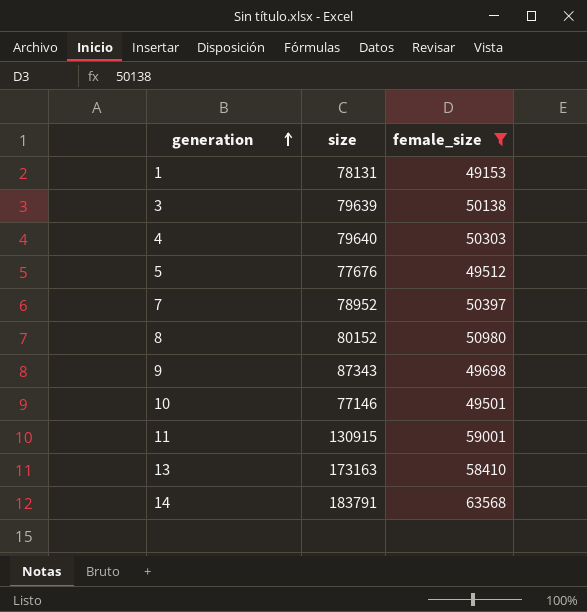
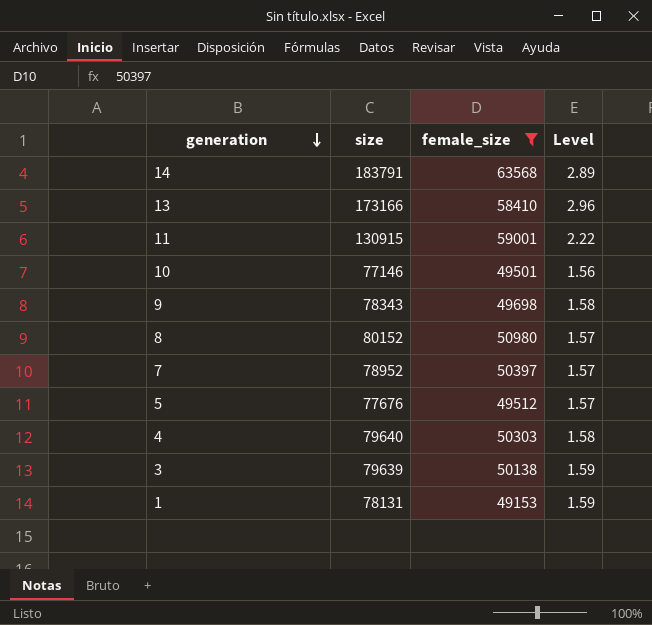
row order: generation ascending -> generation descending
column Level | formula: none -> [size] / [female_size]
13 | size: 173163 -> 173166
9 | size: 87343 -> 78343

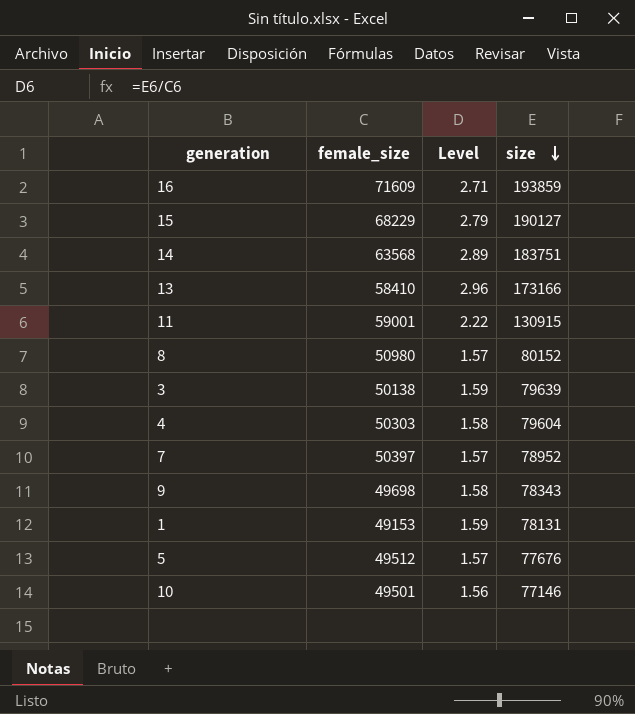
filter: female_size <= 63568 -> none
row order: generation descending -> size descending
column size | position: 2 -> 4
14 | size: 183791 -> 183751
4 | size: 79640 -> 79604

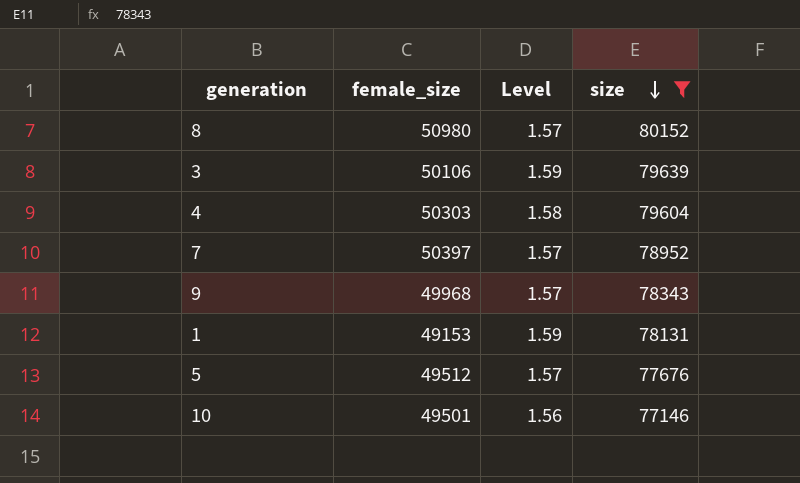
filter: none -> size <= 80152
3 | female_size: 50138 -> 50106
9 | female_size: 49698 -> 49968
9 | Level: 1.58 -> 1.57

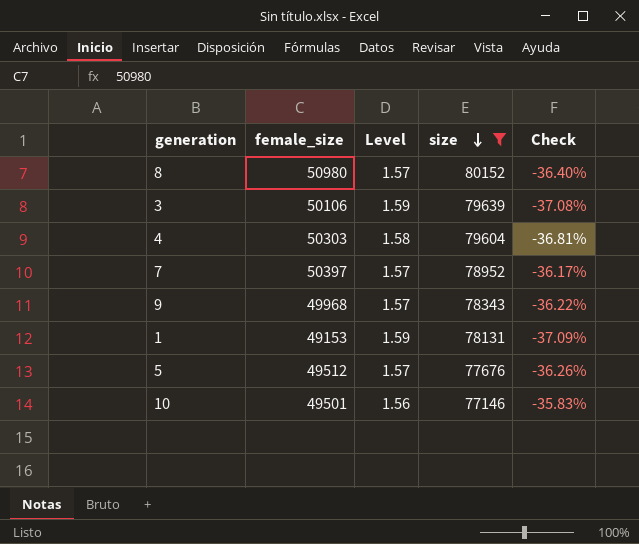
column Check | formula: none -> ([female_size] - [size]) / [size]

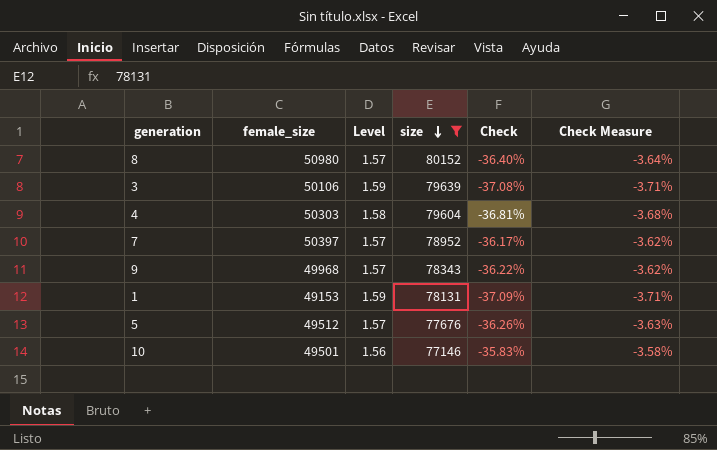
column Check Measure | formula: none -> [Check] * 0.1

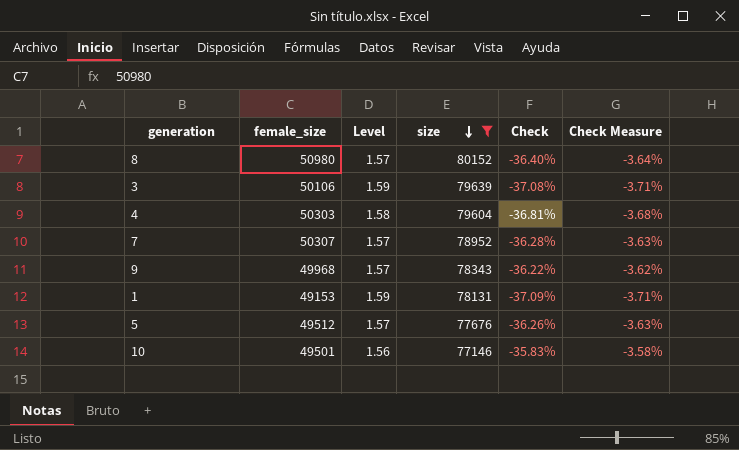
7 | female_size: 50397 -> 50307
7 | Check: -36.17% -> -36.28%
7 | Check Measure: -3.62% -> -3.63%

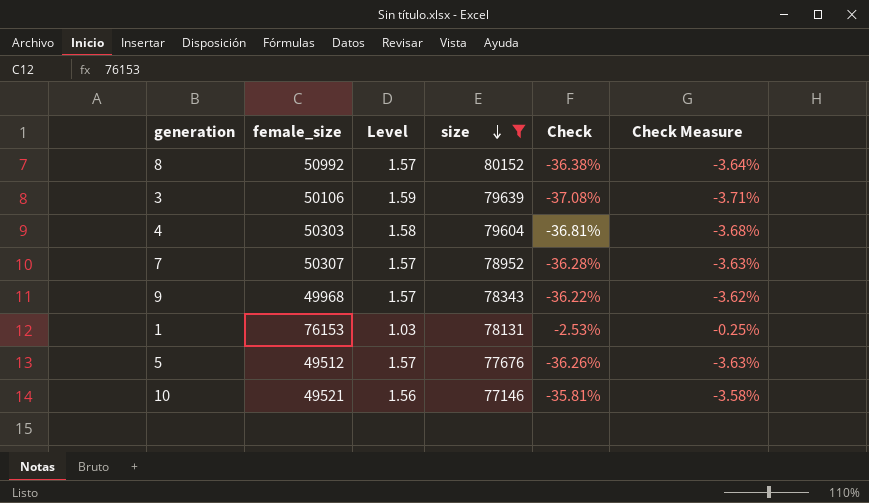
8 | female_size: 50980 -> 50992
8 | Check: -36.40% -> -36.38%
1 | female_size: 49153 -> 76153
1 | Level: 1.59 -> 1.03
1 | Check: -37.09% -> -2.53%
1 | Check Measure: -3.71% -> -0.25%
10 | female_size: 49501 -> 49521
10 | Check: -35.83% -> -35.81%

